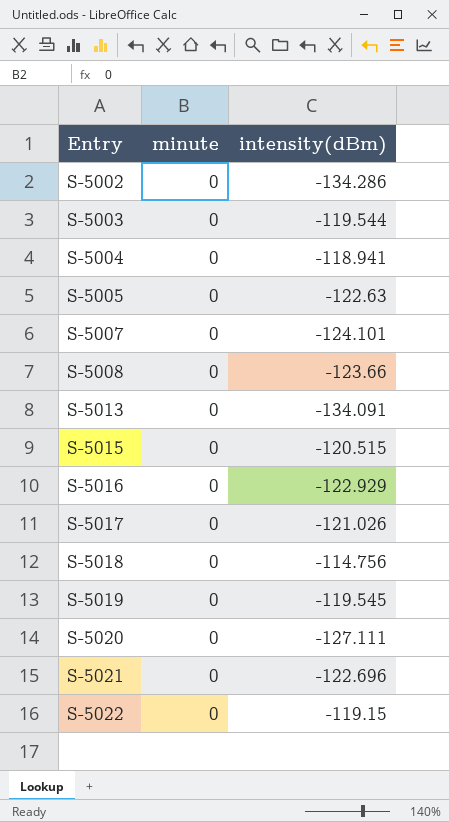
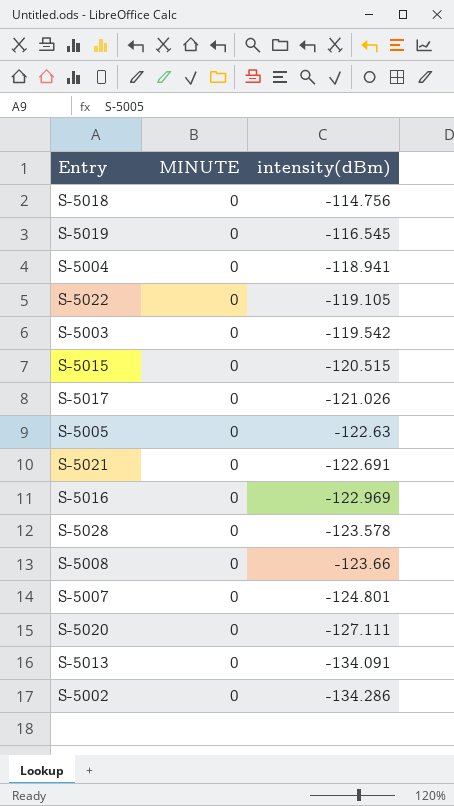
row order: Entry ascending -> intensity(dBm) descending
column name: minute -> MINUTE
S-5019 | intensity(dBm): -119.545 -> -116.545
S-5022 | intensity(dBm): -119.15 -> -119.105
S-5003 | intensity(dBm): -119.544 -> -119.542
S-5021 | intensity(dBm): -122.696 -> -122.691
S-5016 | intensity(dBm): -122.929 -> -122.969
row S-5028: none -> 0 | -123.578
S-5007 | intensity(dBm): -124.101 -> -124.801

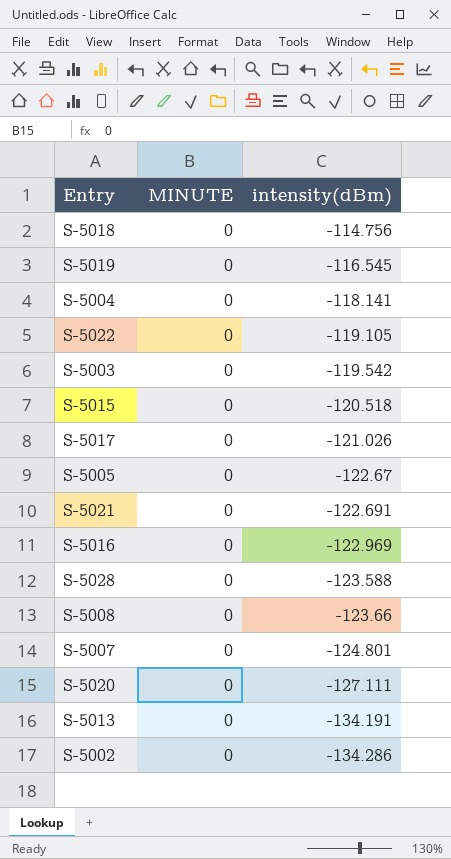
S-5004 | intensity(dBm): -118.941 -> -118.141
S-5015 | intensity(dBm): -120.515 -> -120.518
S-5005 | intensity(dBm): -122.63 -> -122.67
S-5028 | intensity(dBm): -123.578 -> -123.588
S-5013 | intensity(dBm): -134.091 -> -134.191

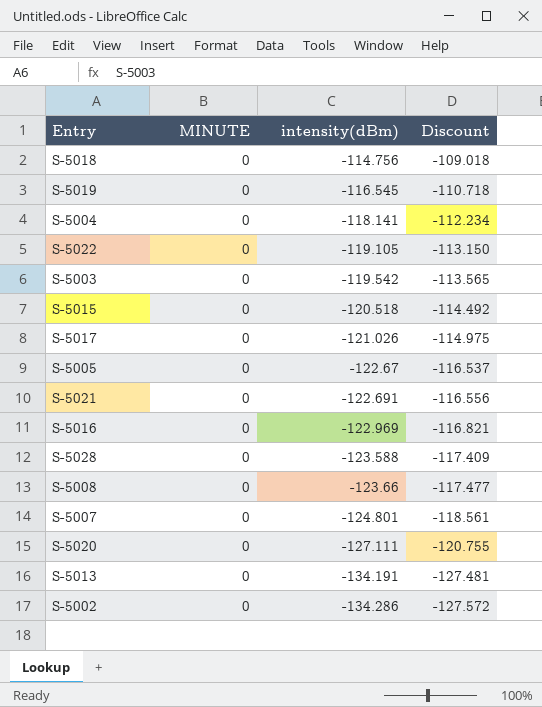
column Discount | formula: none -> [intensity(dBm)] * 0.95

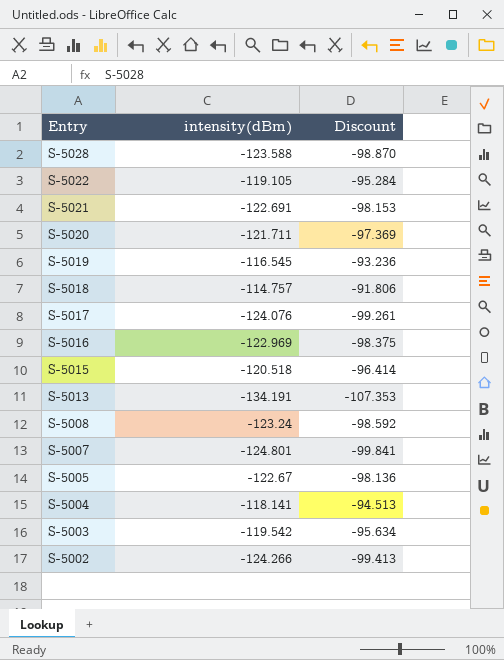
row order: intensity(dBm) descending -> Entry descending
column MINUTE | position: 2 -> none
column Discount | formula: [intensity(dBm)] * 0.95 -> [intensity(dBm)] * 0.8
S-5020 | intensity(dBm): -127.111 -> -121.711
S-5018 | intensity(dBm): -114.756 -> -114.757
S-5017 | intensity(dBm): -121.026 -> -124.076
S-5008 | intensity(dBm): -123.66 -> -123.24
S-5002 | intensity(dBm): -134.286 -> -124.266

